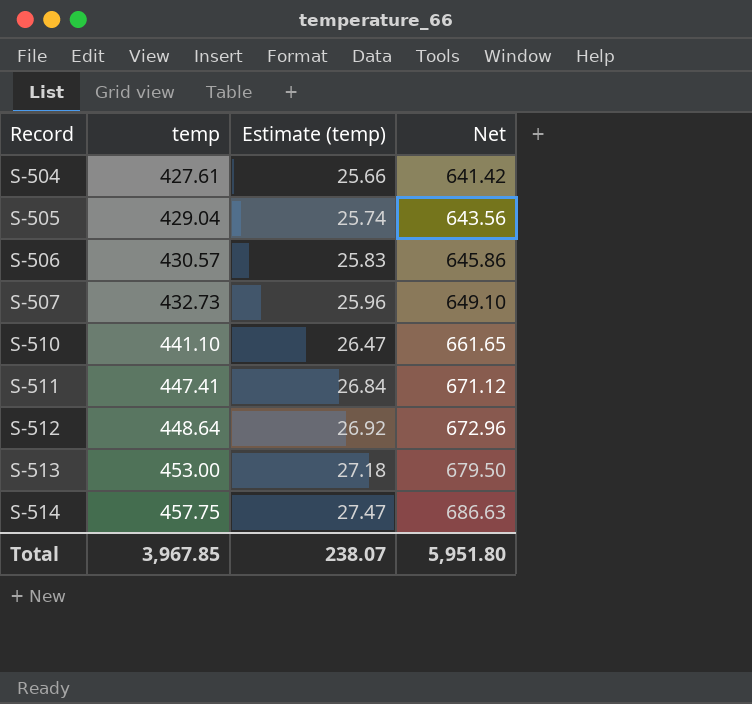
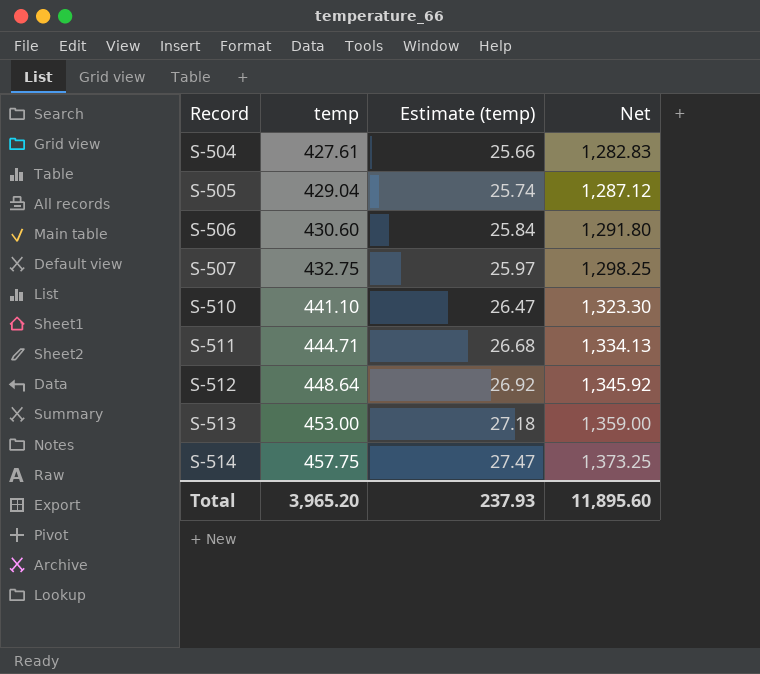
column Net | formula: [temp] * 1.5 -> [temp] * 3
S-506 | temp: 430.57 -> 430.60
S-506 | Estimate (temp): 25.83 -> 25.84
S-507 | temp: 432.73 -> 432.75
S-507 | Estimate (temp): 25.96 -> 25.97
S-511 | temp: 447.41 -> 444.71
S-511 | Estimate (temp): 26.84 -> 26.68
Total | temp: 3,967.85 -> 3,965.20
Total | Estimate (temp): 238.07 -> 237.93
Total | Net: 5,951.80 -> 11,895.60

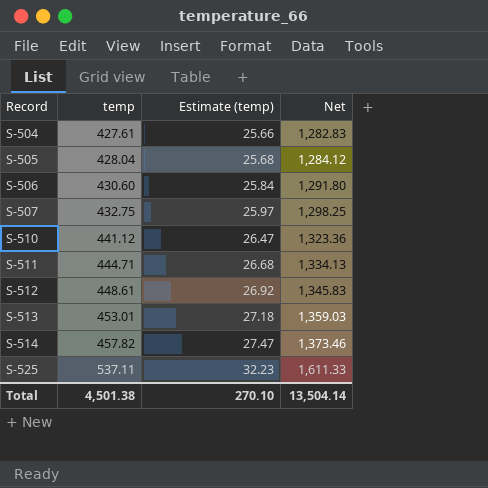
S-505 | temp: 429.04 -> 428.04
S-505 | Estimate (temp): 25.74 -> 25.68
S-505 | Net: 1,287.12 -> 1,284.12
S-510 | temp: 441.10 -> 441.12
S-510 | Net: 1,323.30 -> 1,323.36
S-512 | temp: 448.64 -> 448.61
S-512 | Net: 1,345.92 -> 1,345.83
S-513 | temp: 453.00 -> 453.01
S-513 | Net: 1,359.00 -> 1,359.03
S-514 | temp: 457.75 -> 457.82
S-514 | Net: 1,373.25 -> 1,373.46
row S-525: none -> 537.11 | 32.23 | 1,611.33
Total | temp: 3,965.20 -> 4,501.38
Total | Estimate (temp): 237.93 -> 270.10
Total | Net: 11,895.60 -> 13,504.14

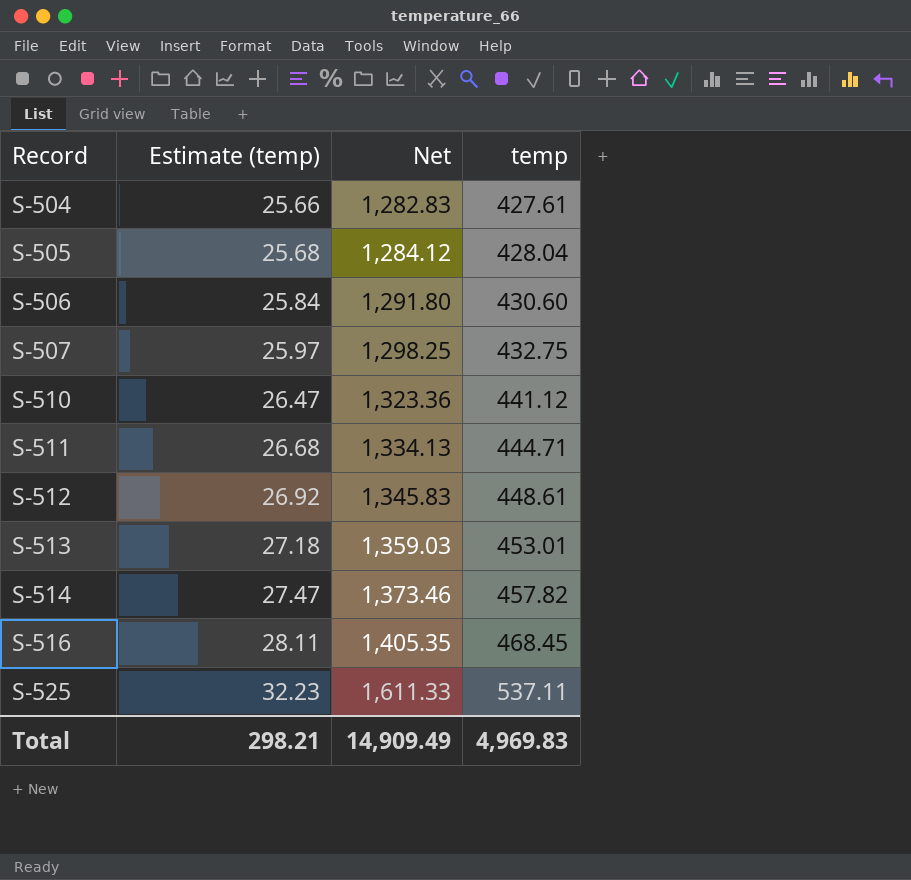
column temp | position: 2 -> 4
row S-516: none -> 28.11 | 1,405.35 | 468.45
Total | Estimate (temp): 270.10 -> 298.21
Total | Net: 13,504.14 -> 14,909.49
Total | temp: 4,501.38 -> 4,969.83

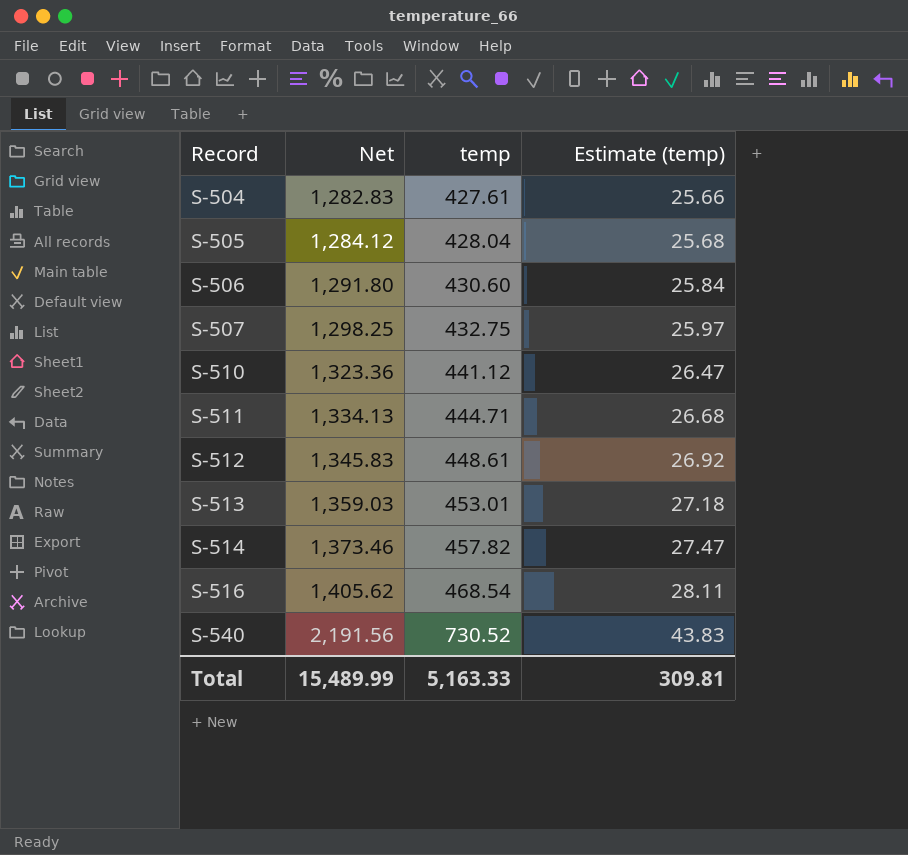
column Estimate (temp) | position: 2 -> 4
row S-525: 32.23 | 1,611.33 | 537.11 -> none
S-516 | Net: 1,405.35 -> 1,405.62
S-516 | temp: 468.45 -> 468.54
row S-540: none -> 2,191.56 | 730.52 | 43.83
Total | Net: 14,909.49 -> 15,489.99
Total | temp: 4,969.83 -> 5,163.33
Total | Estimate (temp): 298.21 -> 309.81

